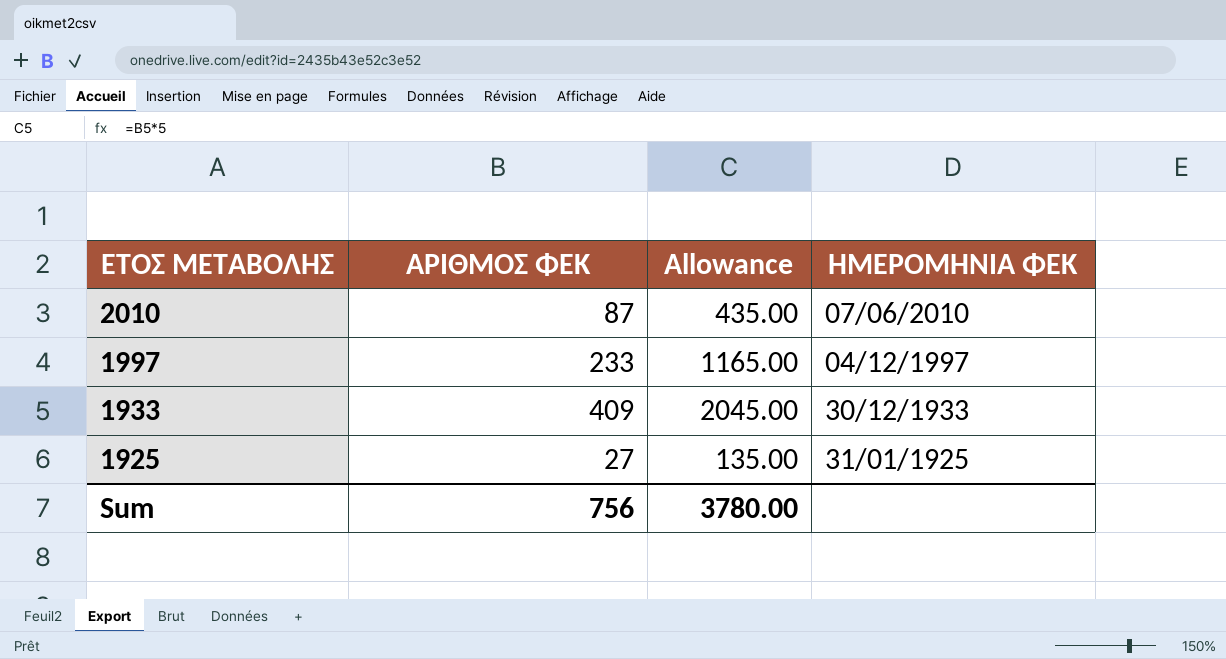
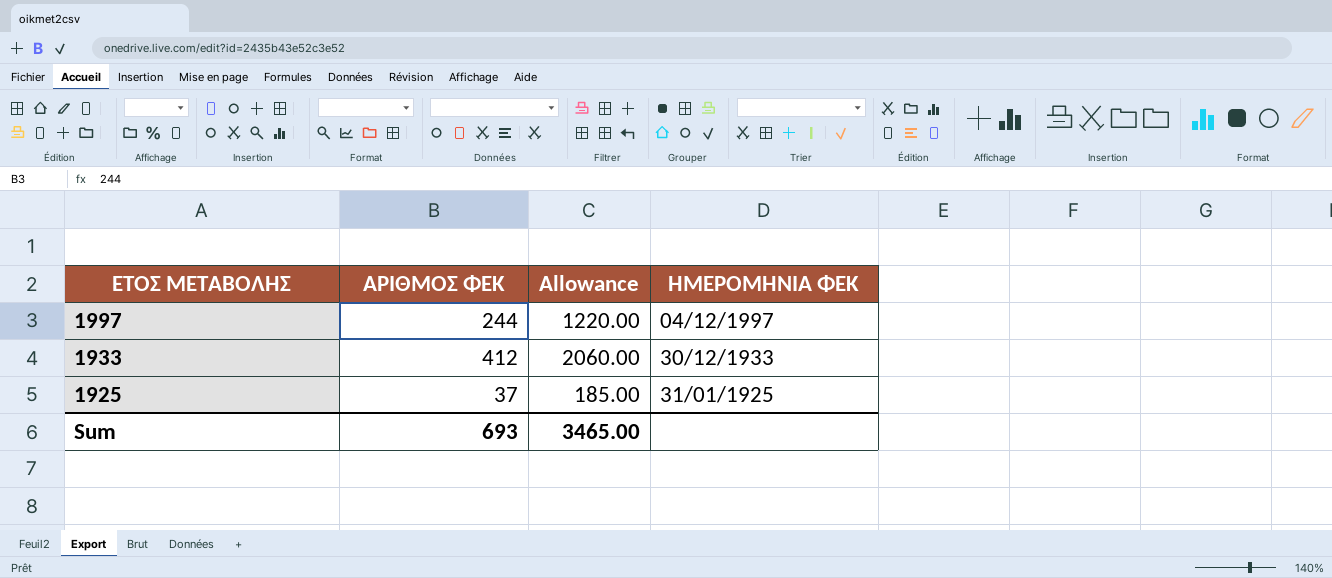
row 2010: 87 | 435.00 | 07/06/2010 -> none
1997 | ΑΡΙΘΜΟΣ ΦΕΚ: 233 -> 244
1997 | Allowance: 1165.00 -> 1220.00
1933 | ΑΡΙΘΜΟΣ ΦΕΚ: 409 -> 412
1933 | Allowance: 2045.00 -> 2060.00
1925 | ΑΡΙΘΜΟΣ ΦΕΚ: 27 -> 37
1925 | Allowance: 135.00 -> 185.00
Sum | ΑΡΙΘΜΟΣ ΦΕΚ: 756 -> 693
Sum | Allowance: 3780.00 -> 3465.00

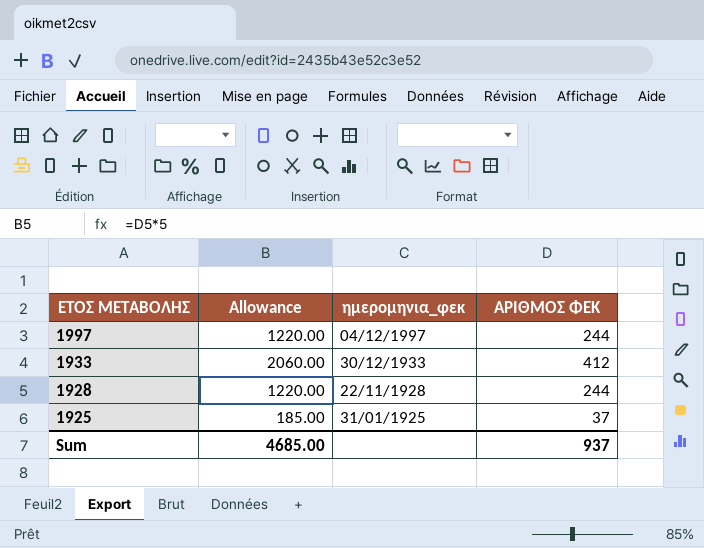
column name: ΗΜΕΡΟΜΗΝΙΑ ΦΕΚ -> ημερομηνια_φεκ
column ΑΡΙΘΜΟΣ ΦΕΚ | position: 2 -> 4
row 1928: none -> 1220.00 | 22/11/1928 | 244
Sum | Allowance: 3465.00 -> 4685.00
Sum | ΑΡΙΘΜΟΣ ΦΕΚ: 693 -> 937

